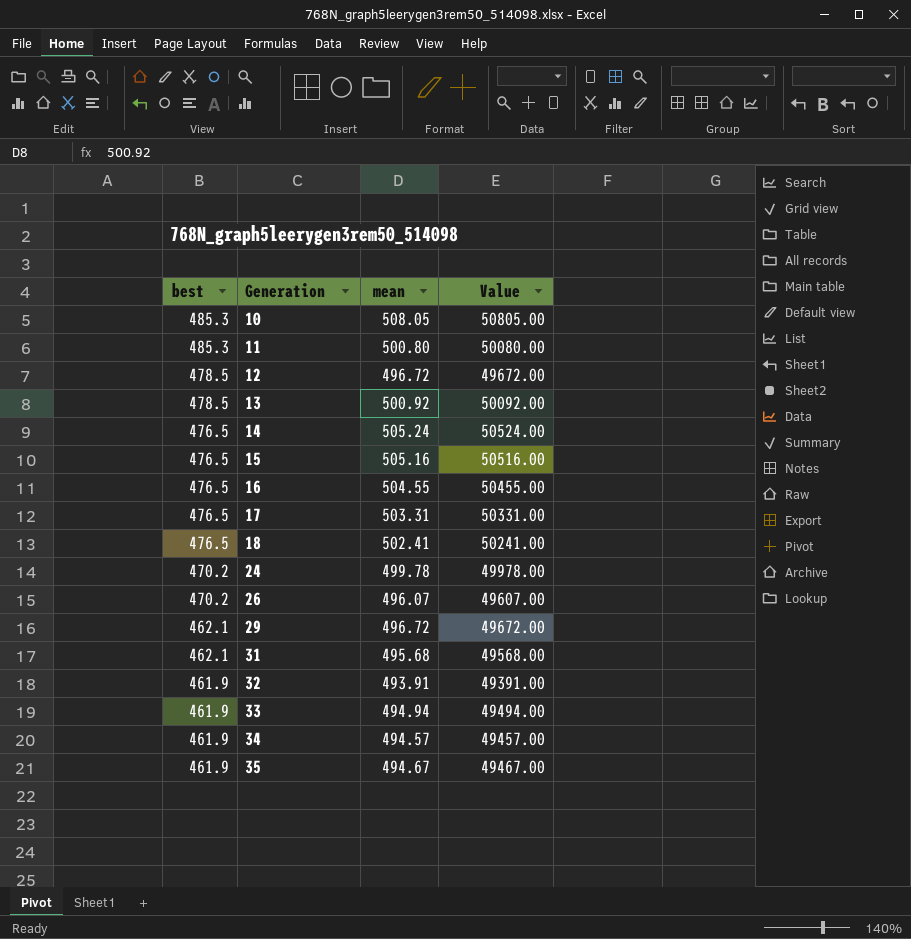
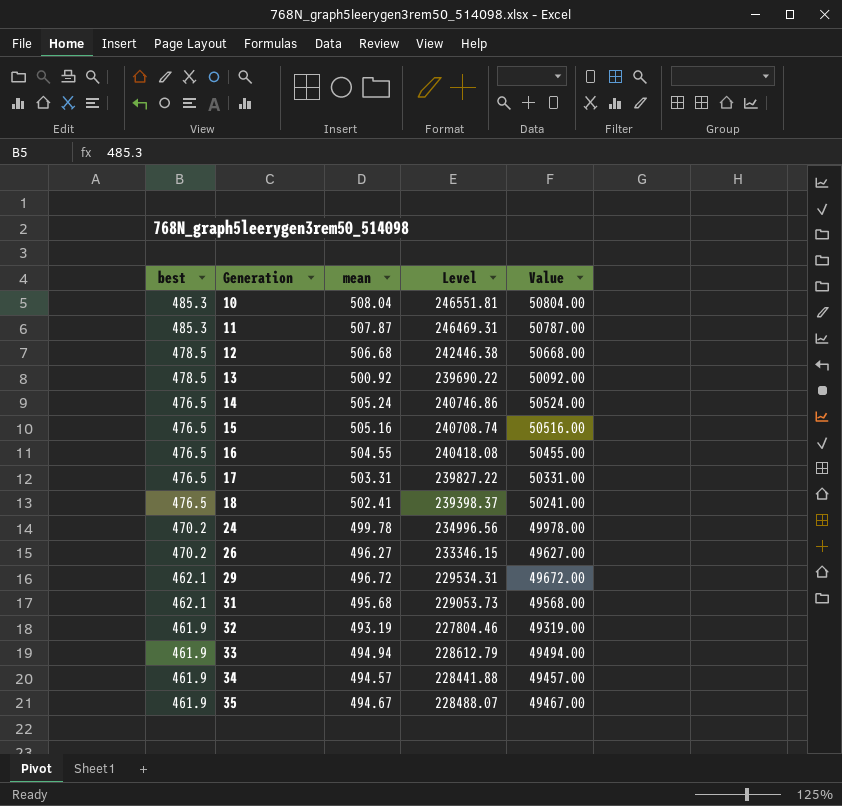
column Level | formula: none -> [best] * [mean]
10 | mean: 508.05 -> 508.04
10 | Value: 50805.00 -> 50804.00
11 | mean: 500.80 -> 507.87
11 | Value: 50080.00 -> 50787.00
12 | mean: 496.72 -> 506.68
12 | Value: 49672.00 -> 50668.00
26 | mean: 496.07 -> 496.27
26 | Value: 49607.00 -> 49627.00
32 | mean: 493.91 -> 493.19
32 | Value: 49391.00 -> 49319.00

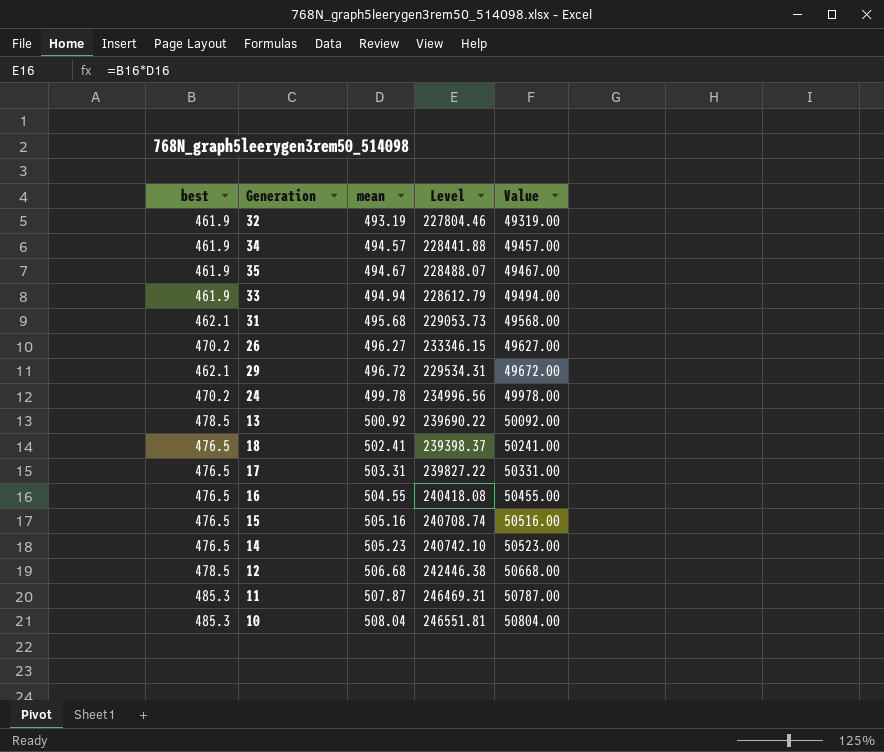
row order: best descending -> mean ascending
14 | mean: 505.24 -> 505.23
14 | Level: 240746.86 -> 240742.10
14 | Value: 50524.00 -> 50523.00

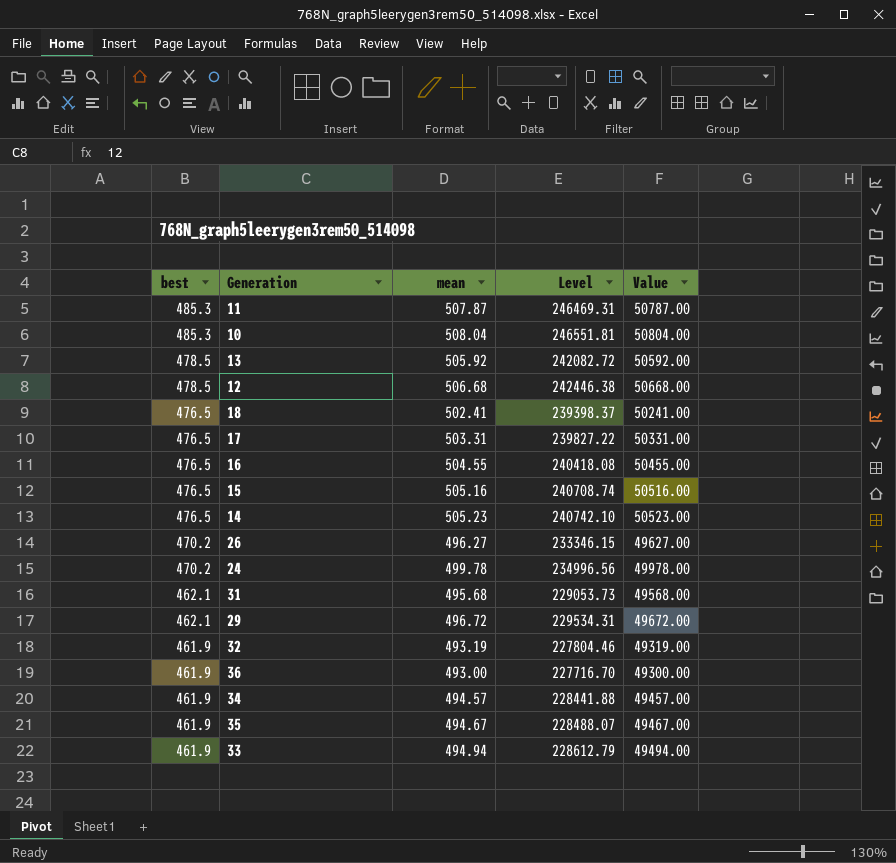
row order: mean ascending -> best descending
13 | mean: 500.92 -> 505.92
13 | Level: 239690.22 -> 242082.72
13 | Value: 50092.00 -> 50592.00
row 36: none -> 461.9 | 493.00 | 227716.70 | 49300.00

